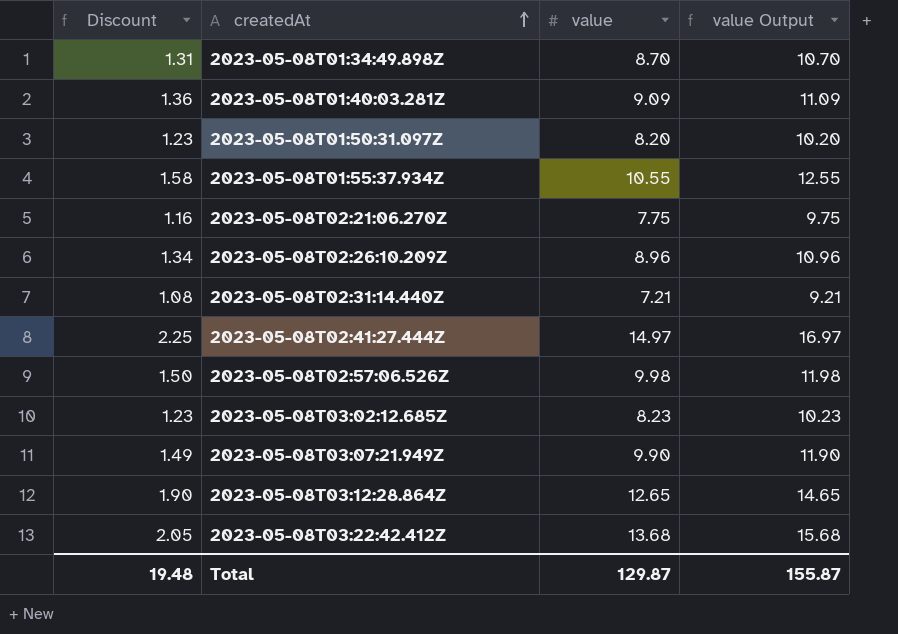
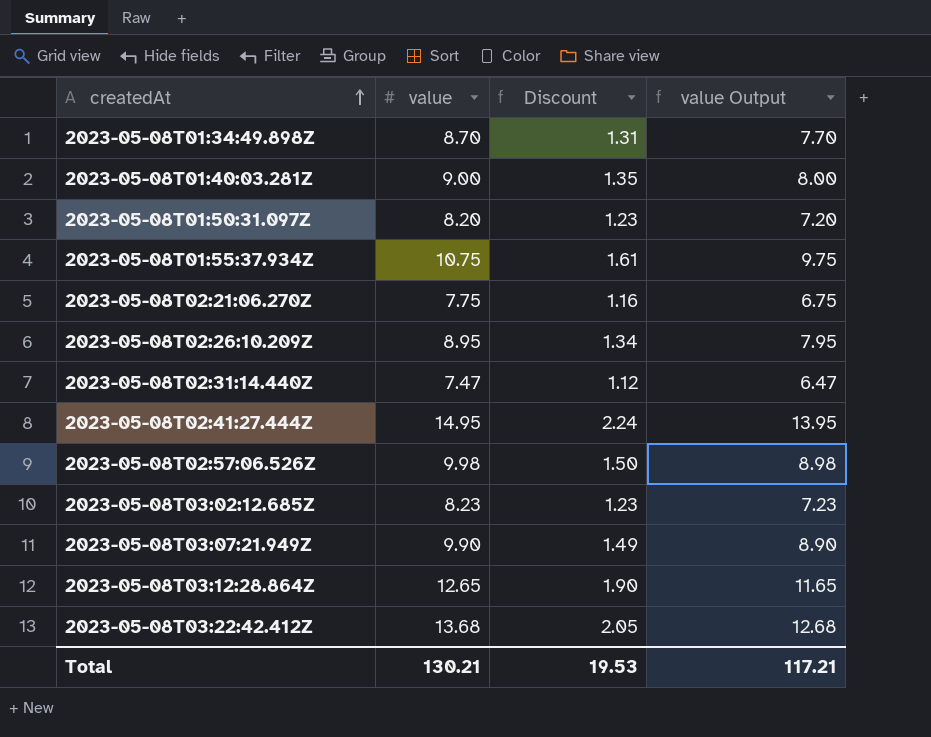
column Discount | position: 1 -> 3
column value Output | formula: [value] + 2 -> [value] - 1
2023-05-08T01:40:03.281Z | value: 9.09 -> 9.00
2023-05-08T01:40:03.281Z | Discount: 1.36 -> 1.35
2023-05-08T01:55:37.934Z | value: 10.55 -> 10.75
2023-05-08T01:55:37.934Z | Discount: 1.58 -> 1.61
2023-05-08T02:26:10.209Z | value: 8.96 -> 8.95
2023-05-08T02:31:14.440Z | value: 7.21 -> 7.47
2023-05-08T02:31:14.440Z | Discount: 1.08 -> 1.12
2023-05-08T02:41:27.444Z | value: 14.97 -> 14.95
2023-05-08T02:41:27.444Z | Discount: 2.25 -> 2.24
Total | value: 129.87 -> 130.21
Total | Discount: 19.48 -> 19.53
Total | value Output: 155.87 -> 117.21

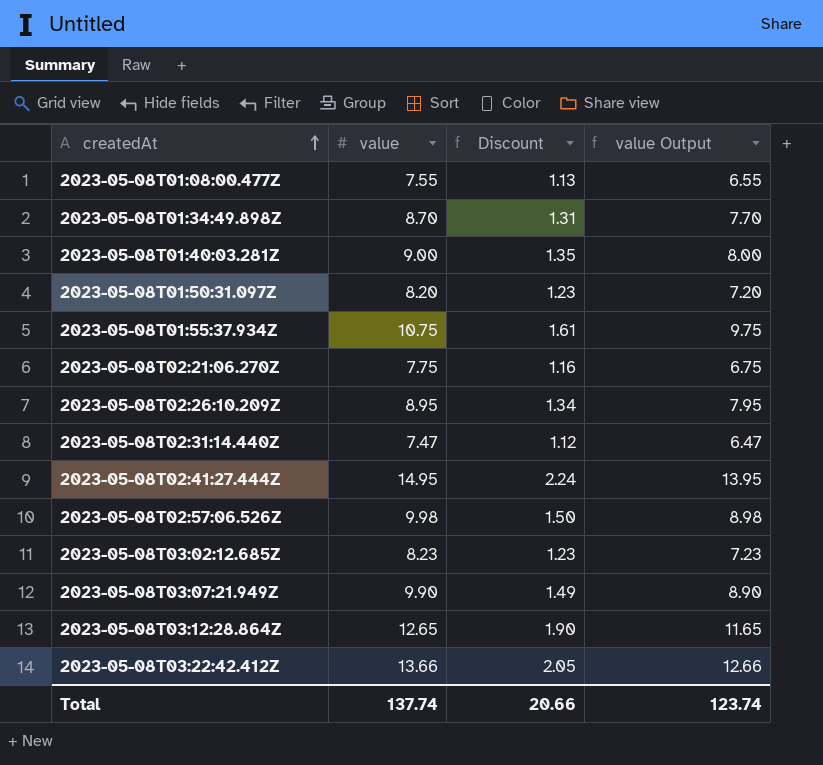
row 2023-05-08T01:08:00.477Z: none -> 7.55 | 1.13 | 6.55
2023-05-08T03:22:42.412Z | value: 13.68 -> 13.66
2023-05-08T03:22:42.412Z | value Output: 12.68 -> 12.66
Total | value: 130.21 -> 137.74
Total | Discount: 19.53 -> 20.66
Total | value Output: 117.21 -> 123.74

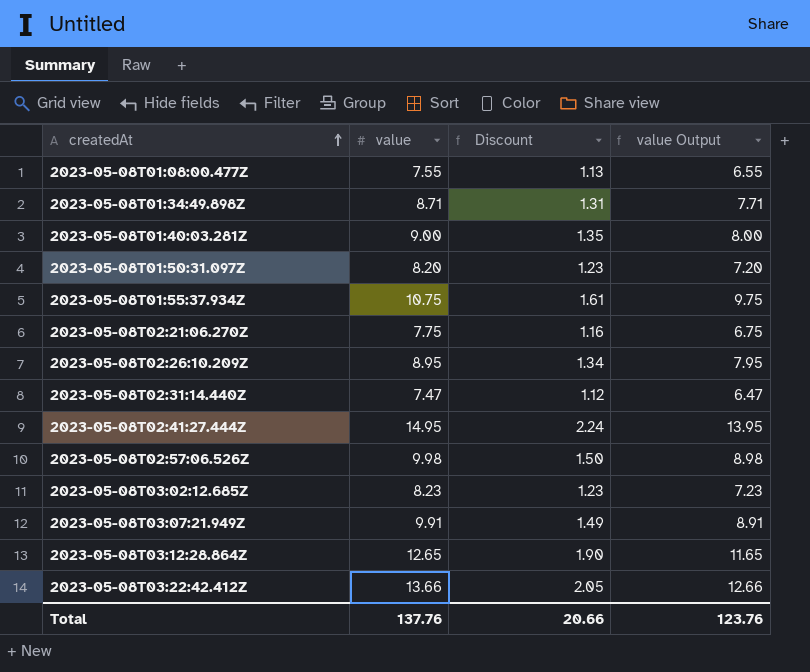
2023-05-08T01:34:49.898Z | value: 8.70 -> 8.71
2023-05-08T01:34:49.898Z | value Output: 7.70 -> 7.71
2023-05-08T03:07:21.949Z | value: 9.90 -> 9.91
2023-05-08T03:07:21.949Z | value Output: 8.90 -> 8.91
Total | value: 137.74 -> 137.76
Total | value Output: 123.74 -> 123.76

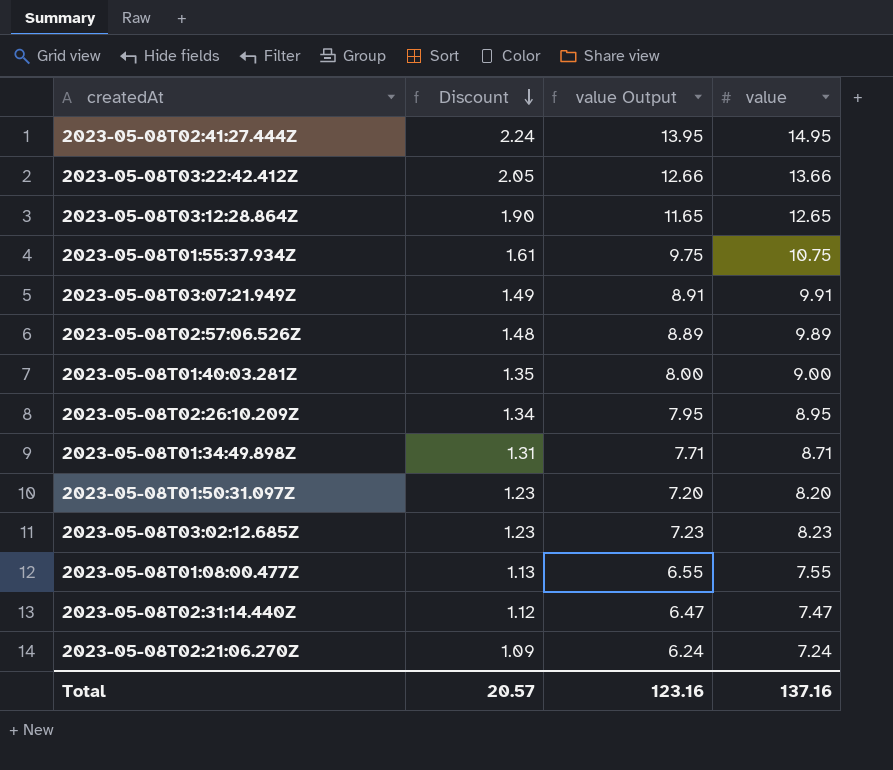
row order: createdAt ascending -> Discount descending
column value | position: 2 -> 4
2023-05-08T02:57:06.526Z | Discount: 1.50 -> 1.48
2023-05-08T02:57:06.526Z | value Output: 8.98 -> 8.89
2023-05-08T02:57:06.526Z | value: 9.98 -> 9.89
2023-05-08T02:21:06.270Z | Discount: 1.16 -> 1.09
2023-05-08T02:21:06.270Z | value Output: 6.75 -> 6.24
2023-05-08T02:21:06.270Z | value: 7.75 -> 7.24
Total | Discount: 20.66 -> 20.57
Total | value Output: 123.76 -> 123.16
Total | value: 137.76 -> 137.16

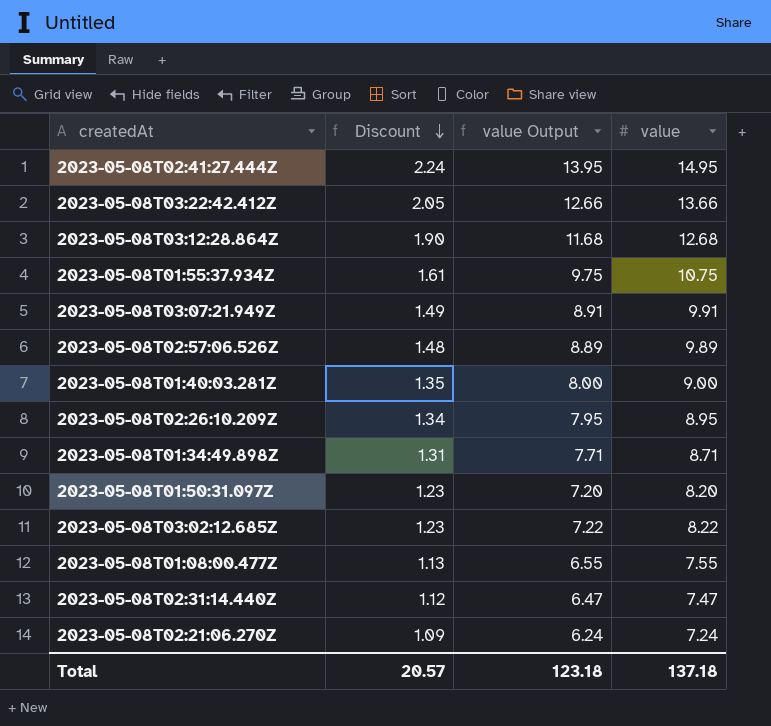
2023-05-08T03:12:28.864Z | value Output: 11.65 -> 11.68
2023-05-08T03:12:28.864Z | value: 12.65 -> 12.68
2023-05-08T03:02:12.685Z | value Output: 7.23 -> 7.22
2023-05-08T03:02:12.685Z | value: 8.23 -> 8.22
Total | value Output: 123.16 -> 123.18
Total | value: 137.16 -> 137.18

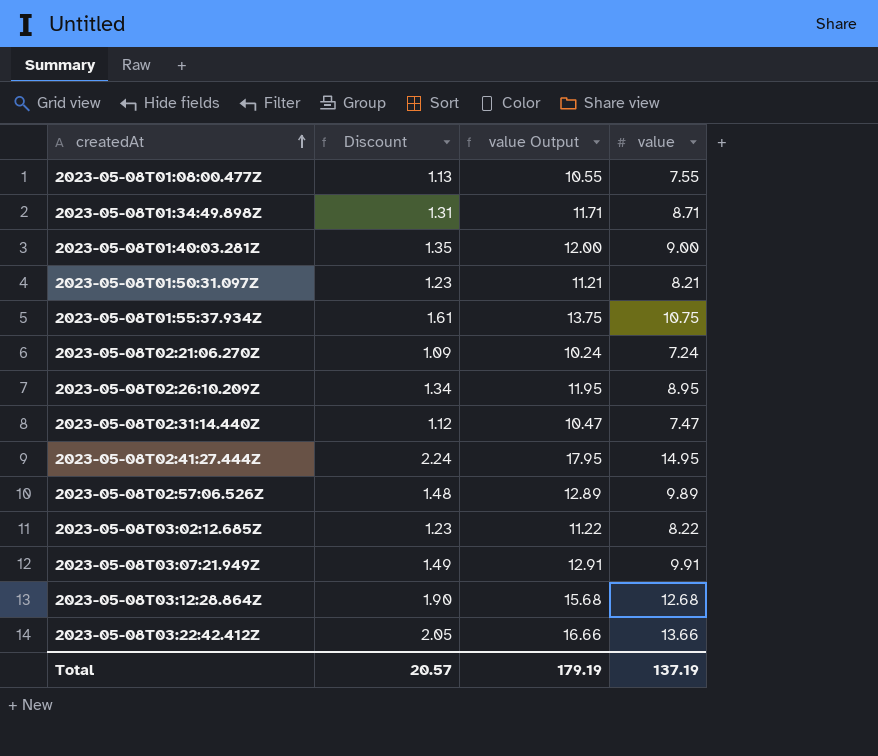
row order: Discount descending -> createdAt ascending
column value Output | formula: [value] - 1 -> [value] + 3
2023-05-08T01:50:31.097Z | value: 8.20 -> 8.21
Total | value Output: 123.18 -> 179.19
Total | value: 137.18 -> 137.19

